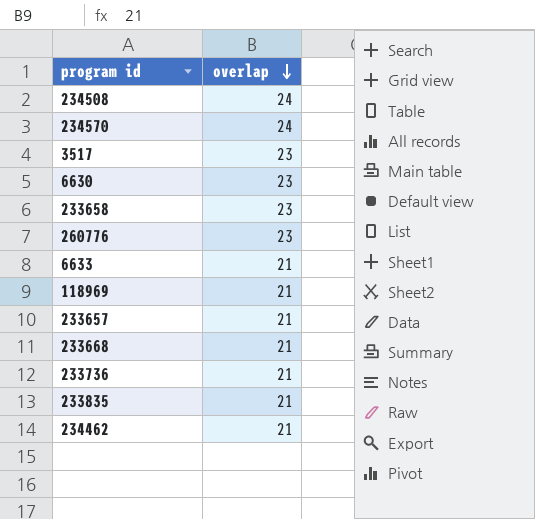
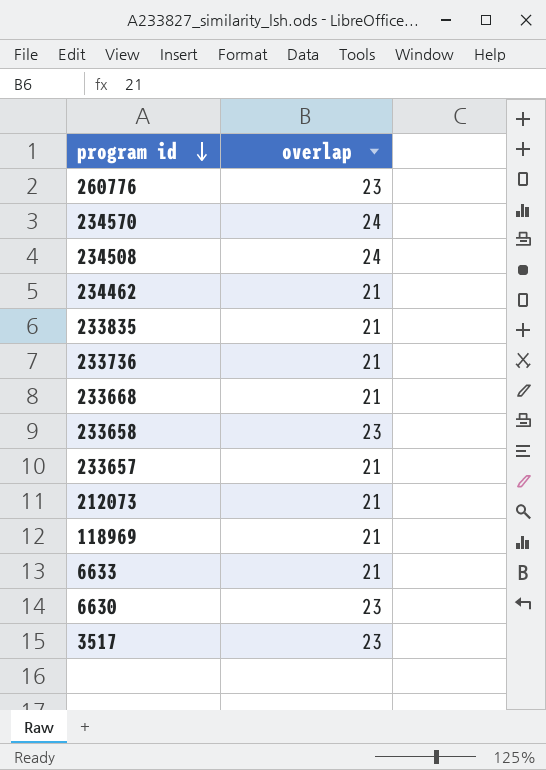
row order: overlap descending -> program id descending
row 212073: none -> 21

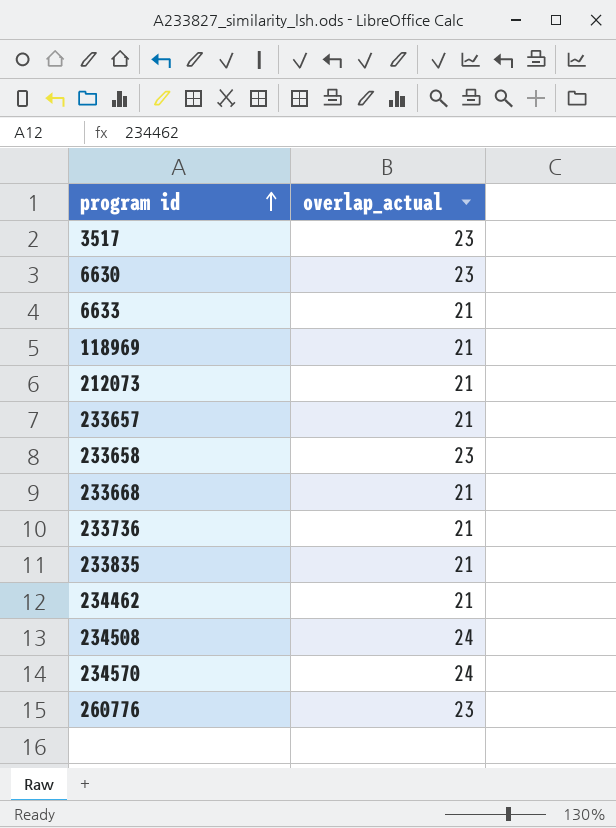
row order: program id descending -> program id ascending
column name: overlap -> overlap_actual

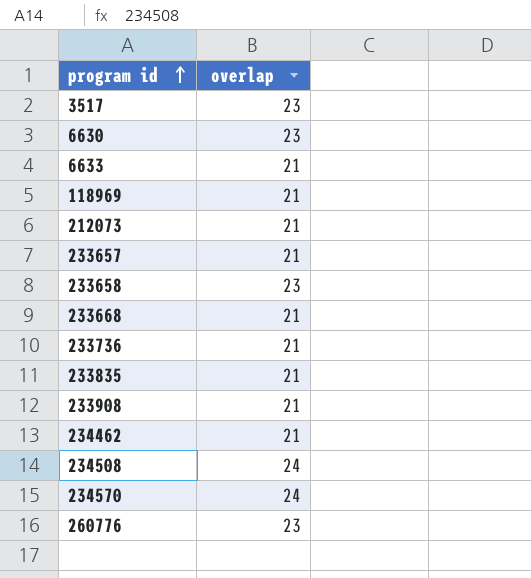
column name: overlap_actual -> overlap
row 233908: none -> 21

